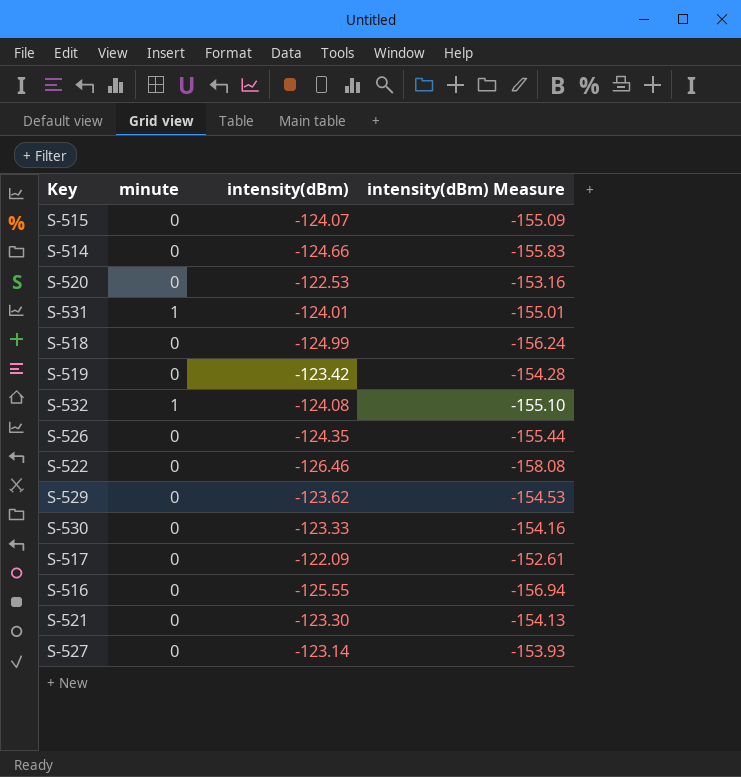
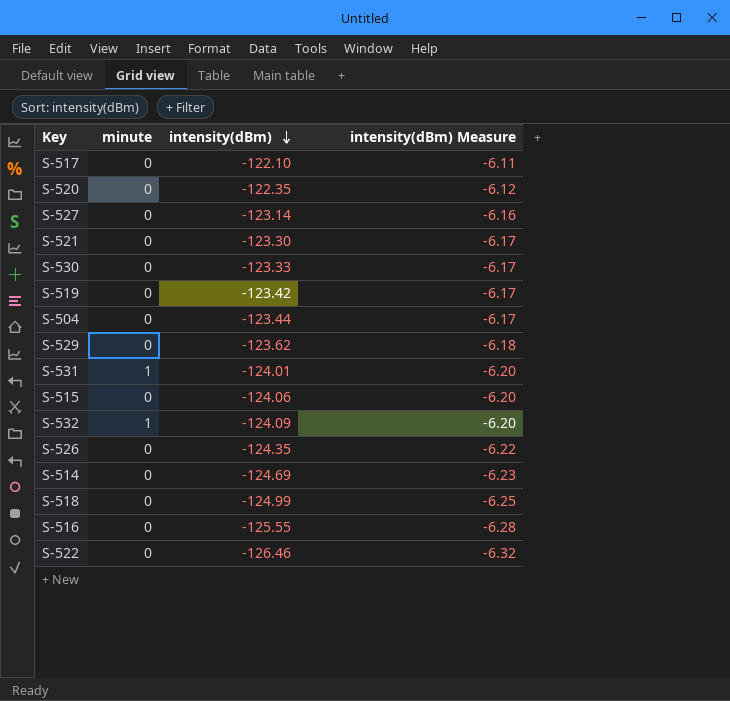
row order: none -> intensity(dBm) descending
column intensity(dBm) Measure | formula: [intensity(dBm)] * 1.25 -> [intensity(dBm)] * 0.05
S-517 | intensity(dBm): -122.09 -> -122.10
S-520 | intensity(dBm): -122.53 -> -122.35
row S-504: none -> 0 | -123.44 | -6.17
S-515 | intensity(dBm): -124.07 -> -124.06
S-532 | intensity(dBm): -124.08 -> -124.09
S-514 | intensity(dBm): -124.66 -> -124.69

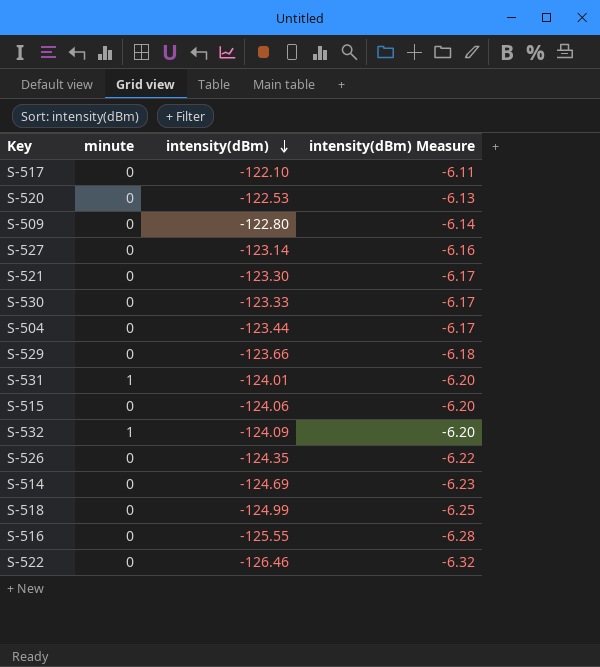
row S-519: 0 | -123.42 | -6.17 -> none
S-520 | intensity(dBm): -122.35 -> -122.53
S-520 | intensity(dBm) Measure: -6.12 -> -6.13
row S-509: none -> 0 | -122.80 | -6.14
S-529 | intensity(dBm): -123.62 -> -123.66

